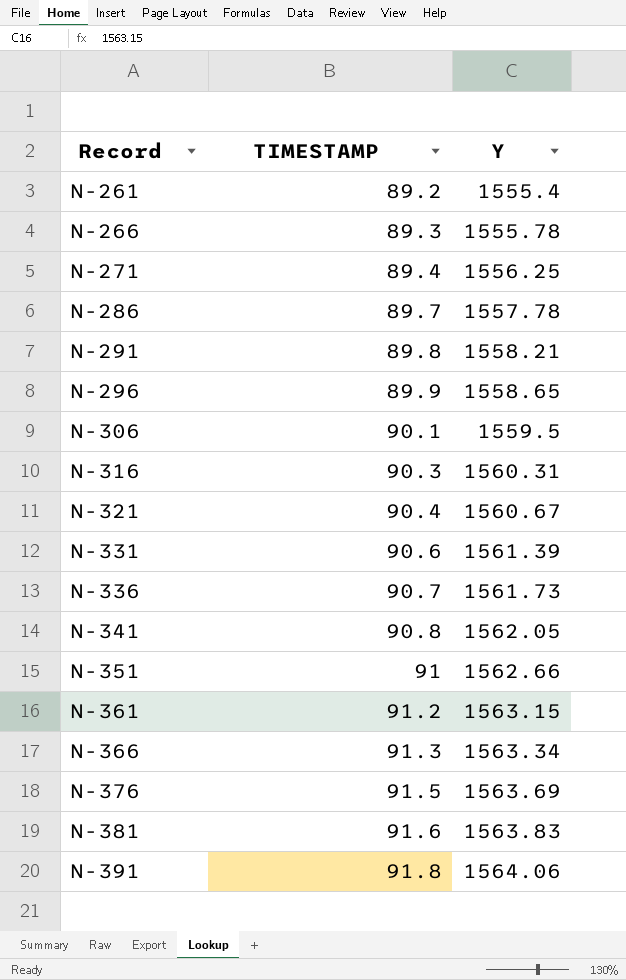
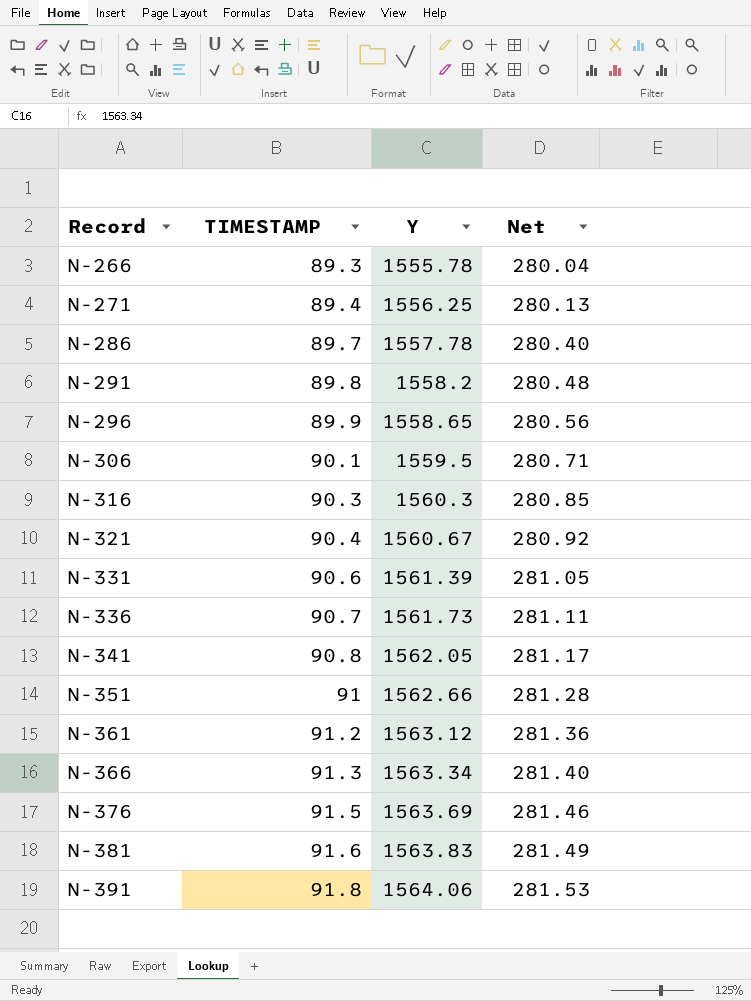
column Net | formula: none -> [Y] * 0.18
row N-261: 89.2 | 1555.4 -> none
N-291 | Y: 1558.21 -> 1558.2
N-316 | Y: 1560.31 -> 1560.3
N-361 | Y: 1563.15 -> 1563.12

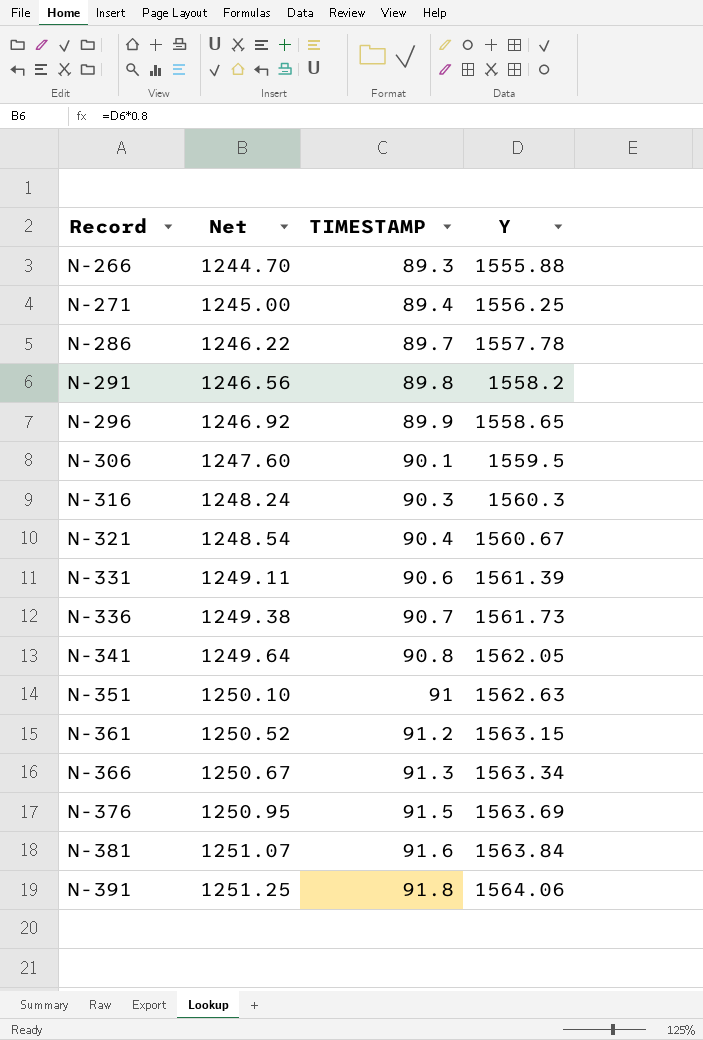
column Net | formula: [Y] * 0.18 -> [Y] * 0.8
column Net | position: 4 -> 2
N-266 | Y: 1555.78 -> 1555.88
N-351 | Y: 1562.66 -> 1562.63
N-361 | Y: 1563.12 -> 1563.15
N-381 | Y: 1563.83 -> 1563.84

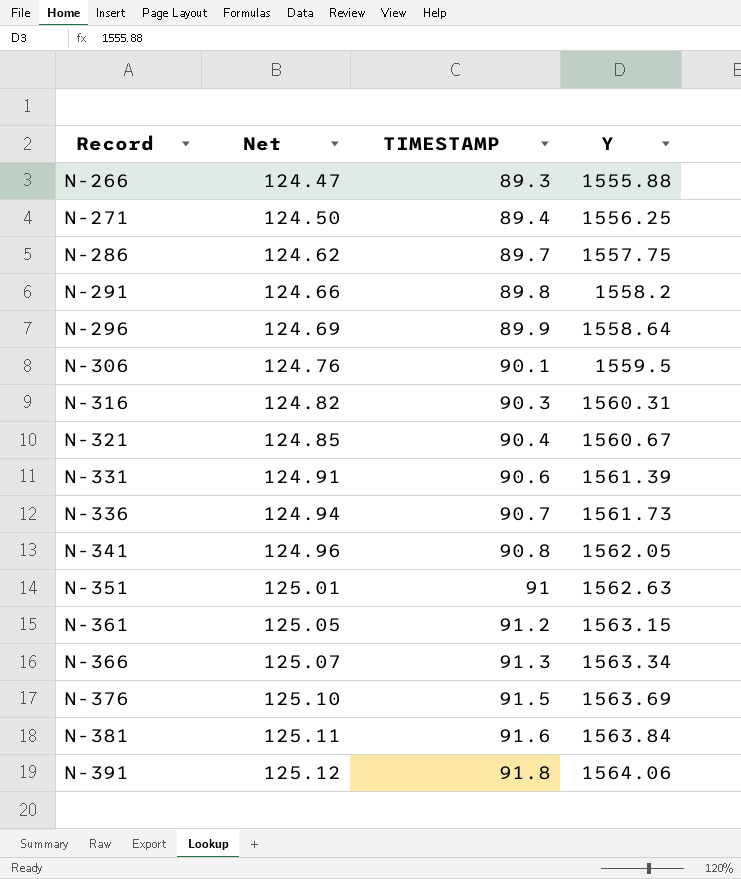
column Net | formula: [Y] * 0.8 -> [Y] * 0.08
N-286 | Y: 1557.78 -> 1557.75
N-296 | Y: 1558.65 -> 1558.64
N-316 | Y: 1560.3 -> 1560.31

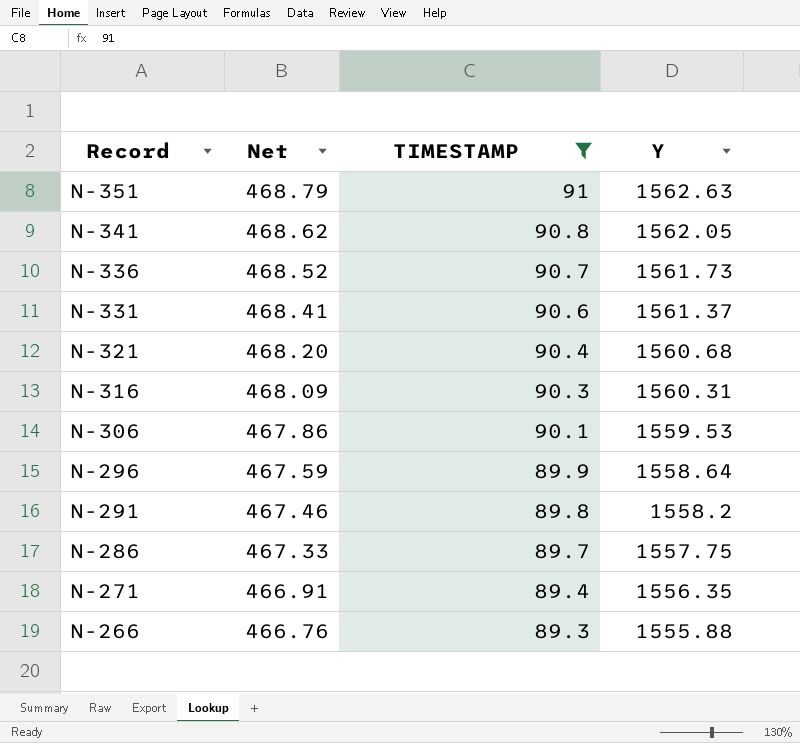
filter: none -> TIMESTAMP <= 91
row order: Record ascending -> Record descending
column Net | formula: [Y] * 0.08 -> [Y] * 0.3
N-331 | Y: 1561.39 -> 1561.37
N-321 | Y: 1560.67 -> 1560.68
N-306 | Y: 1559.5 -> 1559.53
N-271 | Y: 1556.25 -> 1556.35

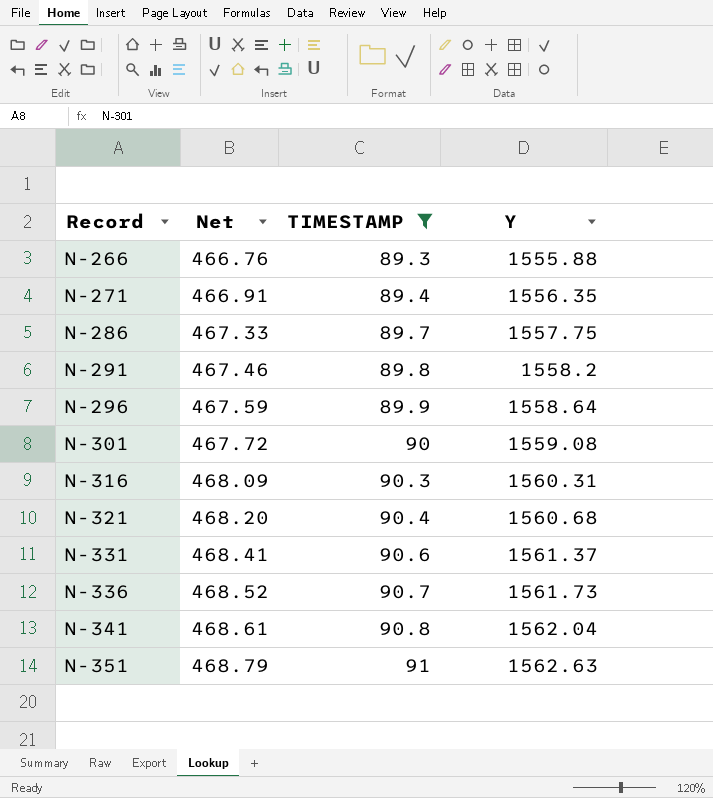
row order: Record descending -> Record ascending
row N-306: 467.86 | 90.1 | 1559.53 -> none
row N-301: none -> 467.72 | 90 | 1559.08
N-341 | Net: 468.62 -> 468.61
N-341 | Y: 1562.05 -> 1562.04

